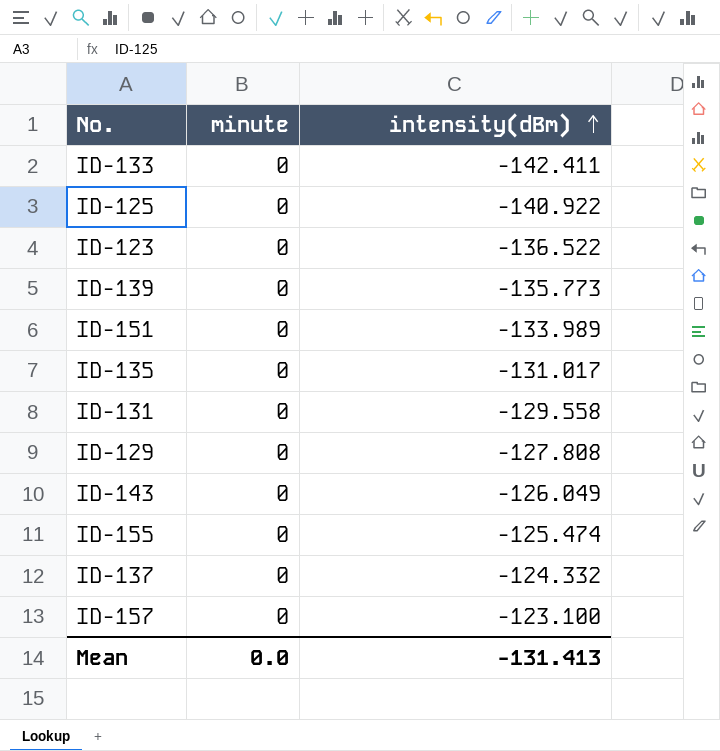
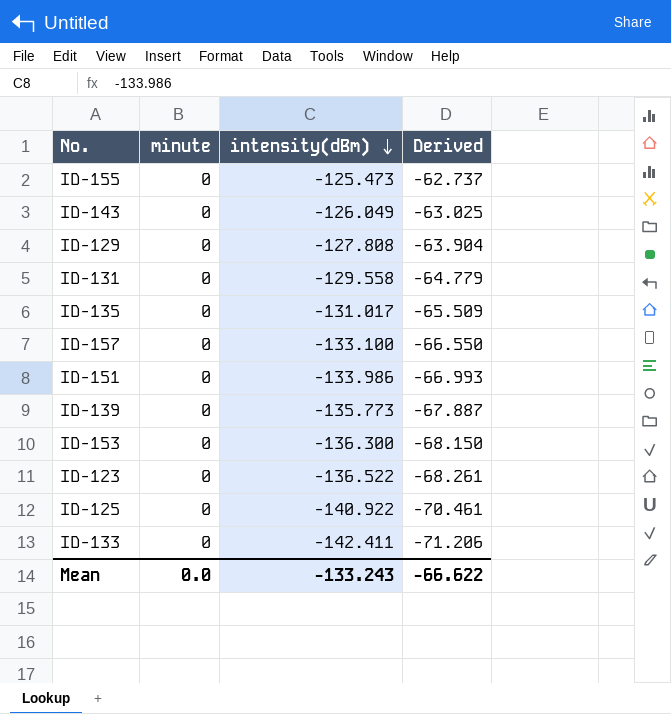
row order: intensity(dBm) ascending -> intensity(dBm) descending
column Derived | formula: none -> [intensity(dBm)] * 0.5
row ID-137: 0 | -124.332 -> none
ID-155 | intensity(dBm): -125.474 -> -125.473
ID-157 | intensity(dBm): -123.100 -> -133.100
ID-151 | intensity(dBm): -133.989 -> -133.986
row ID-153: none -> 0 | -136.300 | -68.150
Mean | intensity(dBm): -131.413 -> -133.243

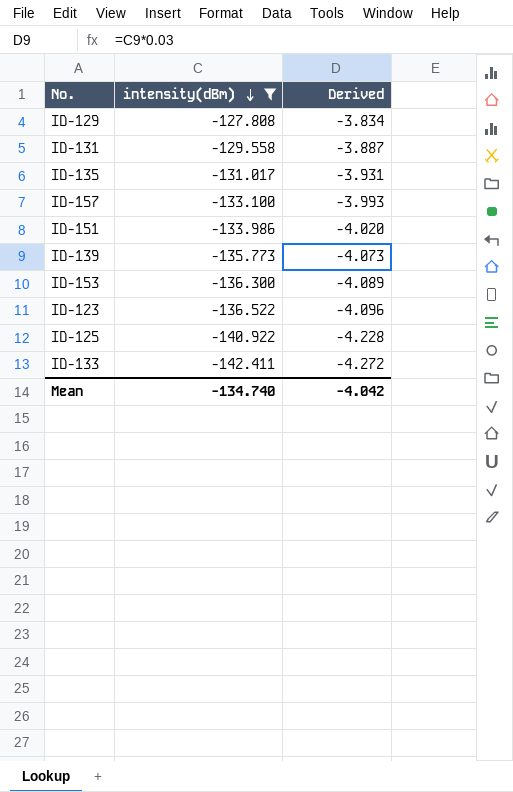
filter: none -> intensity(dBm) <= -127.808
column minute | position: 2 -> none
column Derived | formula: [intensity(dBm)] * 0.5 -> [intensity(dBm)] * 0.03
Mean | intensity(dBm): -133.243 -> -134.740
Mean | Derived: -66.622 -> -4.042

